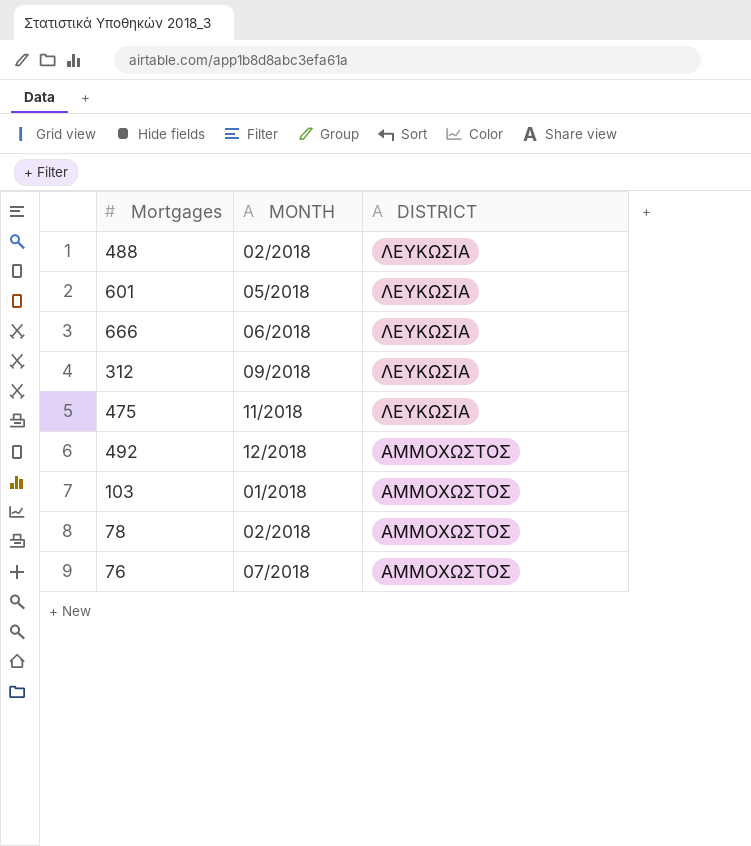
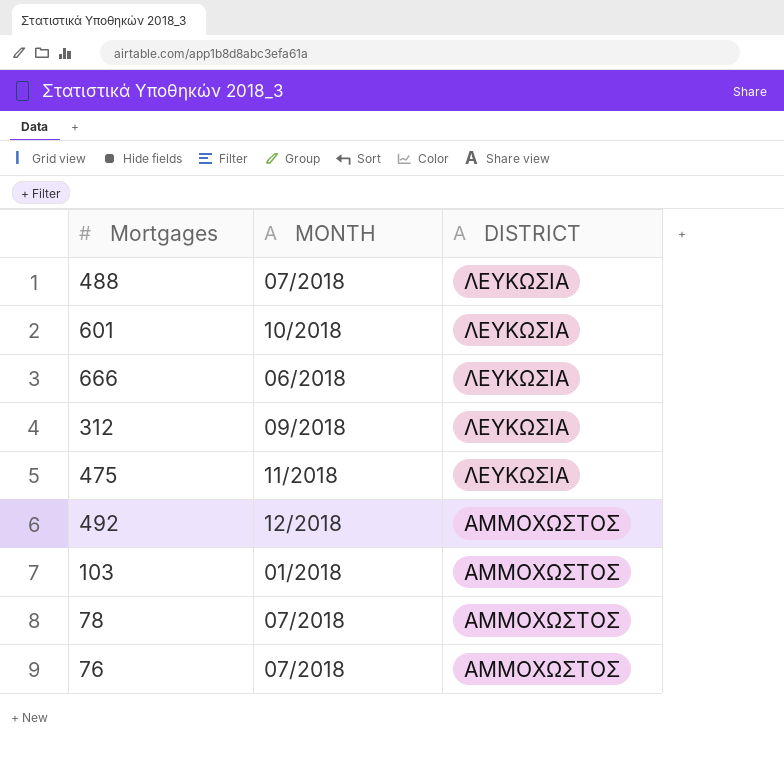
488 | MONTH: 02/2018 -> 07/2018
601 | MONTH: 05/2018 -> 10/2018
78 | MONTH: 02/2018 -> 07/2018

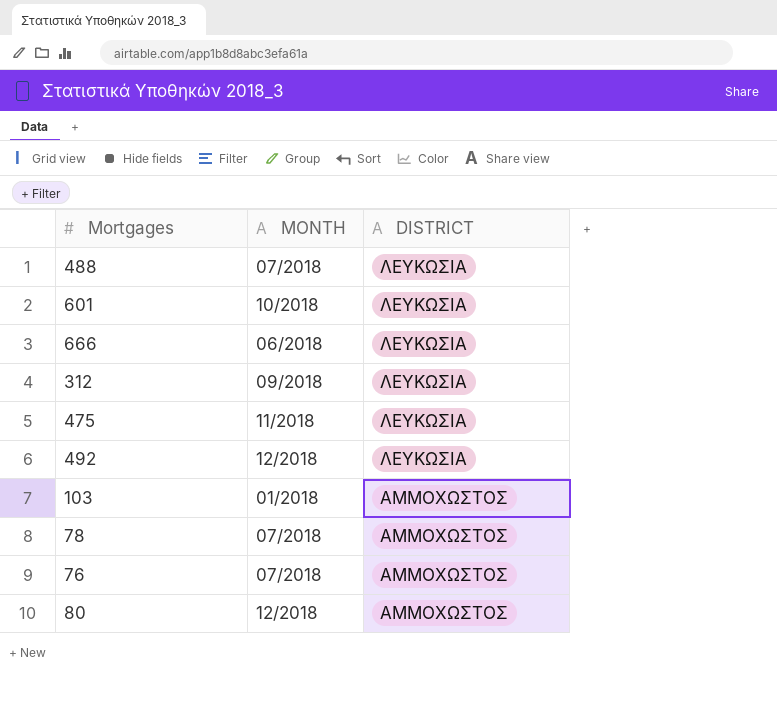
492 | DISTRICT: ΑΜΜΟΧΩΣΤΟΣ -> ΛΕΥΚΩΣΙΑ
row 80: none -> 12/2018 | ΑΜΜΟΧΩΣΤΟΣ

